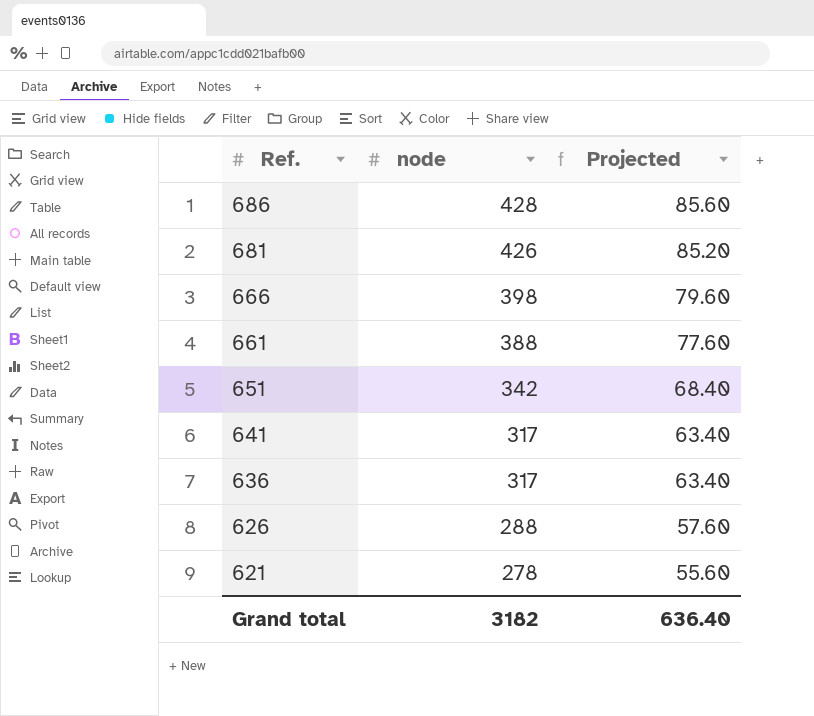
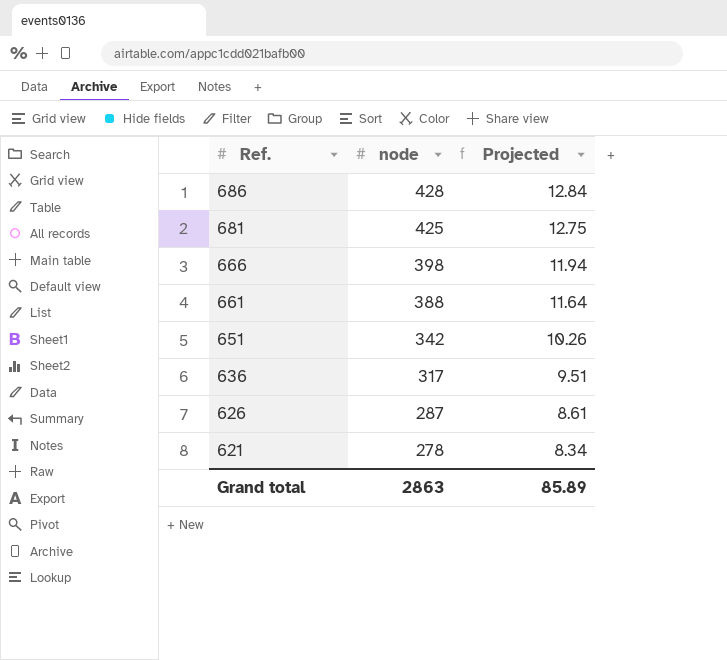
column Projected | formula: [node] * 0.2 -> [node] * 0.03
row 641: 317 | 63.40 -> none
681 | node: 426 -> 425
626 | node: 288 -> 287
Grand total | node: 3182 -> 2863
Grand total | Projected: 636.40 -> 85.89

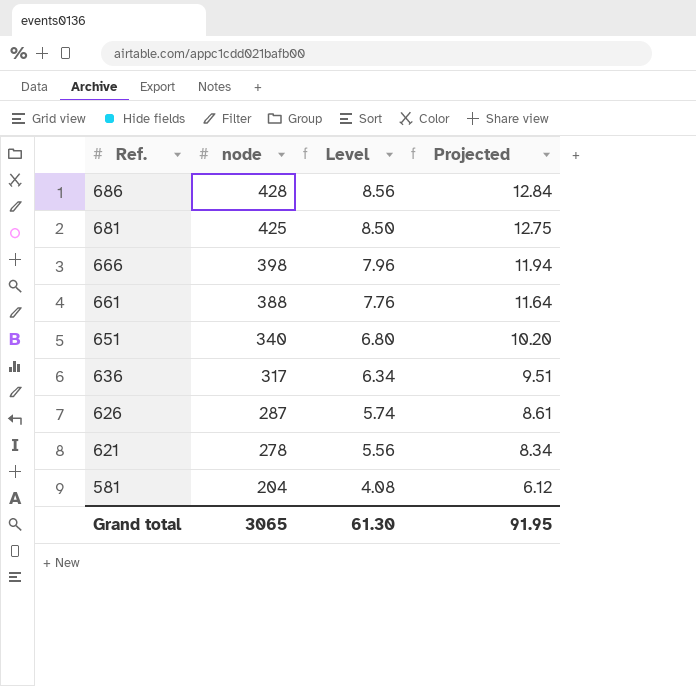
column Level | formula: none -> [node] * 0.02
651 | node: 342 -> 340
651 | Projected: 10.26 -> 10.20
row 581: none -> 204 | 4.08 | 6.12
Grand total | node: 2863 -> 3065
Grand total | Projected: 85.89 -> 91.95

